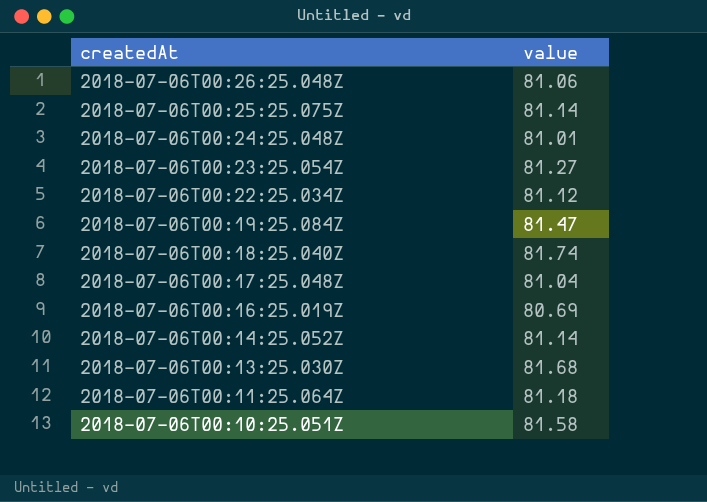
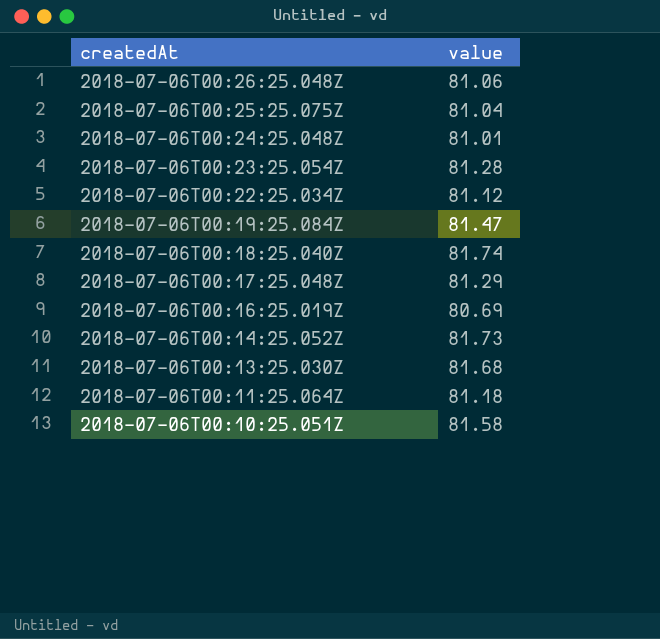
2018-07-06T00:25:25.075Z | value: 81.14 -> 81.04
2018-07-06T00:23:25.054Z | value: 81.27 -> 81.28
2018-07-06T00:17:25.048Z | value: 81.04 -> 81.29
2018-07-06T00:14:25.052Z | value: 81.14 -> 81.73

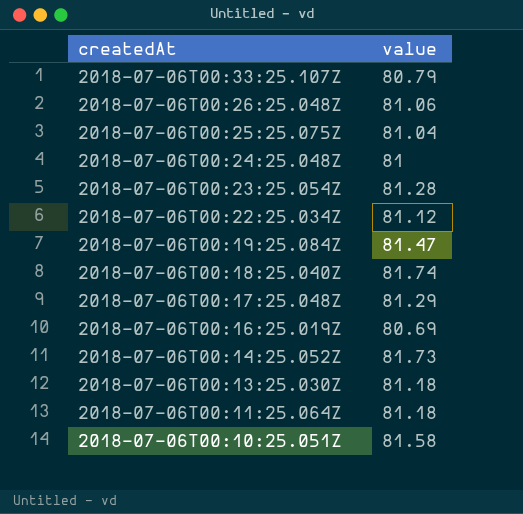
row 2018-07-06T00:33:25.107Z: none -> 80.79
2018-07-06T00:24:25.048Z | value: 81.01 -> 81
2018-07-06T00:13:25.030Z | value: 81.68 -> 81.18

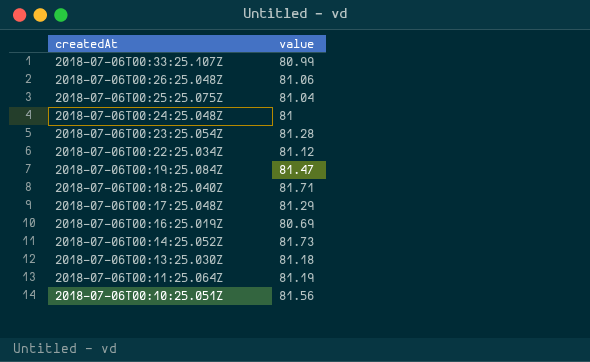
2018-07-06T00:33:25.107Z | value: 80.79 -> 80.99
2018-07-06T00:18:25.040Z | value: 81.74 -> 81.71
2018-07-06T00:11:25.064Z | value: 81.18 -> 81.19
2018-07-06T00:10:25.051Z | value: 81.58 -> 81.56

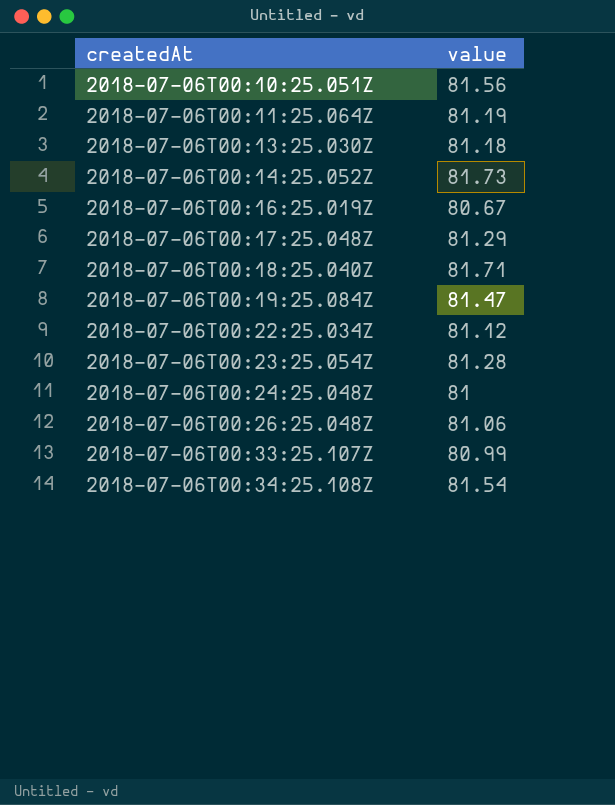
row order: createdAt descending -> createdAt ascending
row 2018-07-06T00:25:25.075Z: 81.04 -> none
2018-07-06T00:16:25.019Z | value: 80.69 -> 80.67
row 2018-07-06T00:34:25.108Z: none -> 81.54

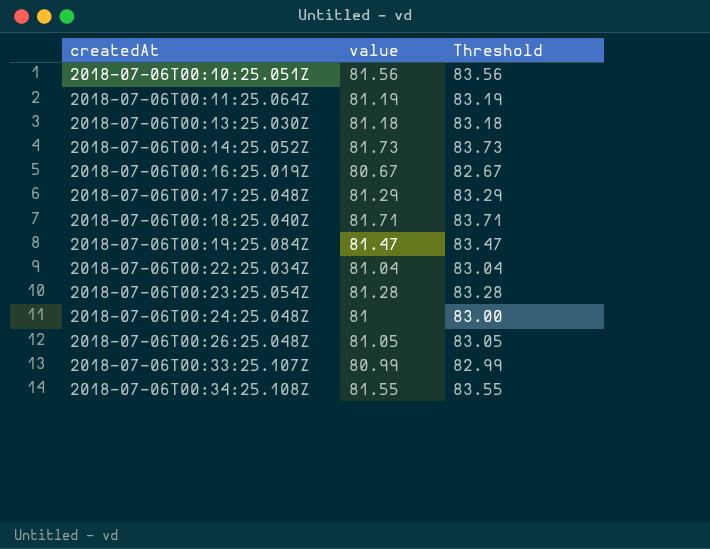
column Threshold | formula: none -> [value] + 2
2018-07-06T00:22:25.034Z | value: 81.12 -> 81.04
2018-07-06T00:26:25.048Z | value: 81.06 -> 81.05
2018-07-06T00:34:25.108Z | value: 81.54 -> 81.55

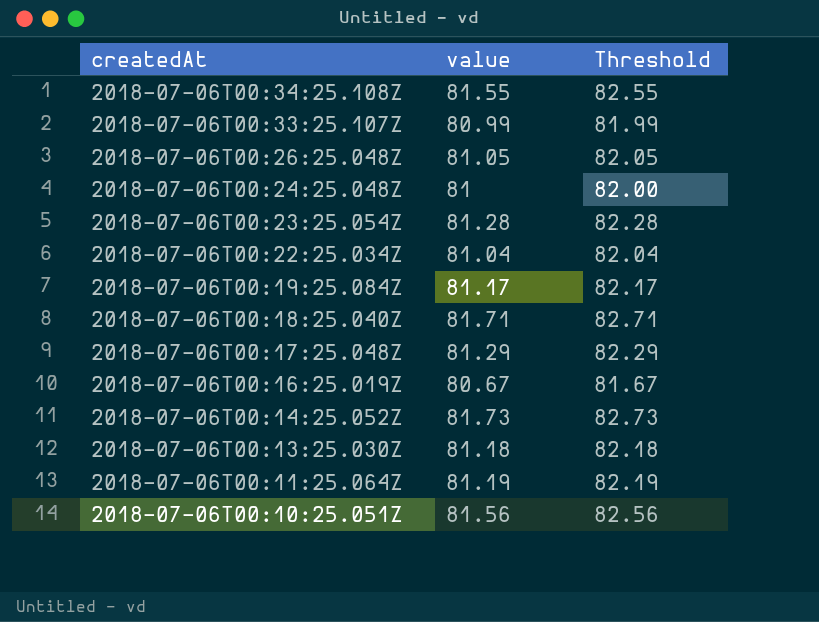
row order: createdAt ascending -> createdAt descending
column Threshold | formula: [value] + 2 -> [value] + 1
2018-07-06T00:19:25.084Z | value: 81.47 -> 81.17

